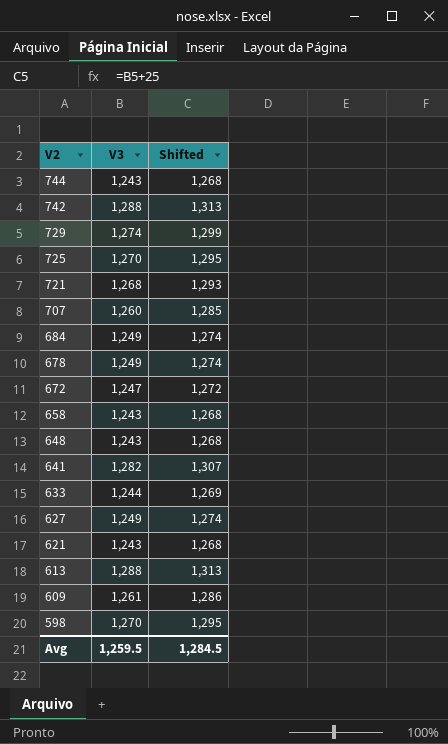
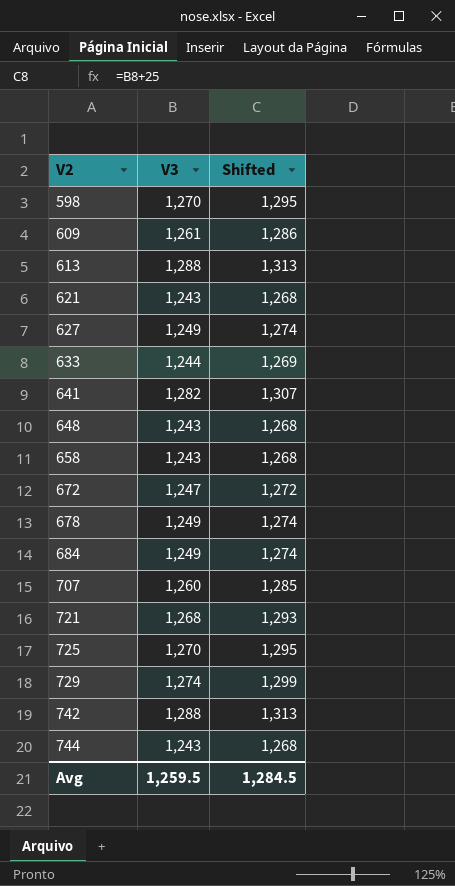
row order: V2 descending -> V2 ascending

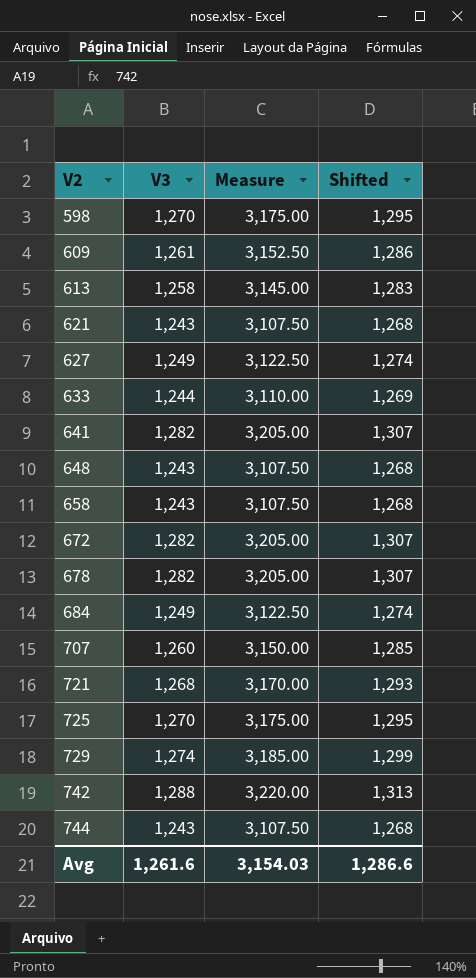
column Measure | formula: none -> [V3] * 2.5
613 | V3: 1,288 -> 1,258
613 | Shifted: 1,313 -> 1,283
672 | V3: 1,247 -> 1,282
672 | Shifted: 1,272 -> 1,307
678 | V3: 1,249 -> 1,282
678 | Shifted: 1,274 -> 1,307
Avg | V3: 1,259.5 -> 1,261.6
Avg | Shifted: 1,284.5 -> 1,286.6

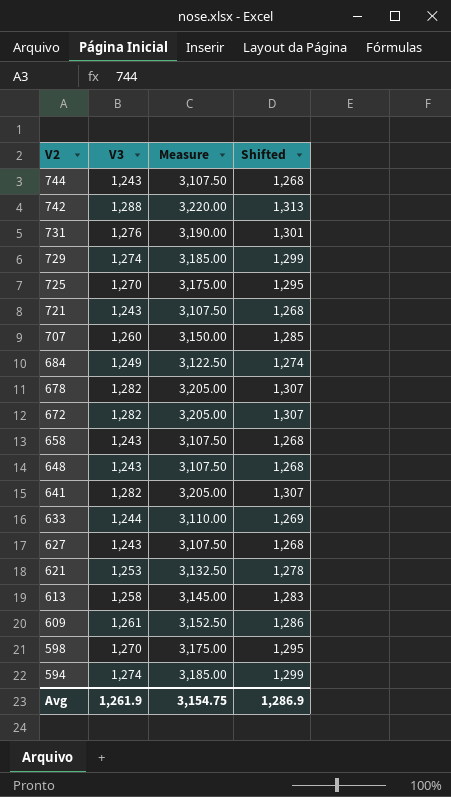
row order: V2 ascending -> V2 descending
row 731: none -> 1,276 | 3,190.00 | 1,301
721 | V3: 1,268 -> 1,243
721 | Measure: 3,170.00 -> 3,107.50
721 | Shifted: 1,293 -> 1,268
627 | V3: 1,249 -> 1,243
627 | Measure: 3,122.50 -> 3,107.50
627 | Shifted: 1,274 -> 1,268
621 | V3: 1,243 -> 1,253
621 | Measure: 3,107.50 -> 3,132.50
621 | Shifted: 1,268 -> 1,278
row 594: none -> 1,274 | 3,185.00 | 1,299
Avg | V3: 1,261.6 -> 1,261.9
Avg | Measure: 3,154.03 -> 3,154.75
Avg | Shifted: 1,286.6 -> 1,286.9

